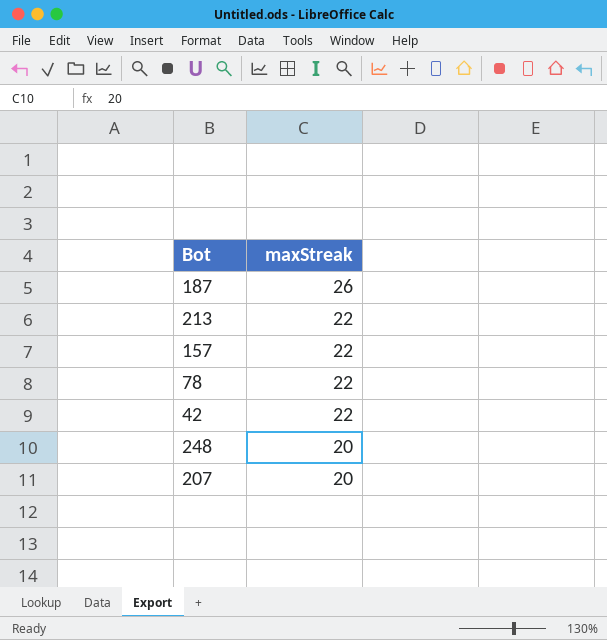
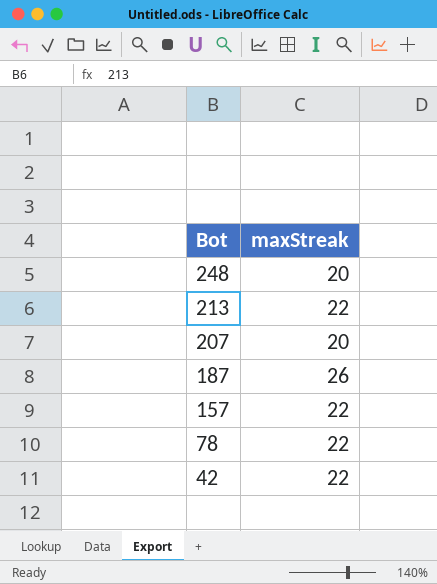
row order: maxStreak descending -> Bot descending

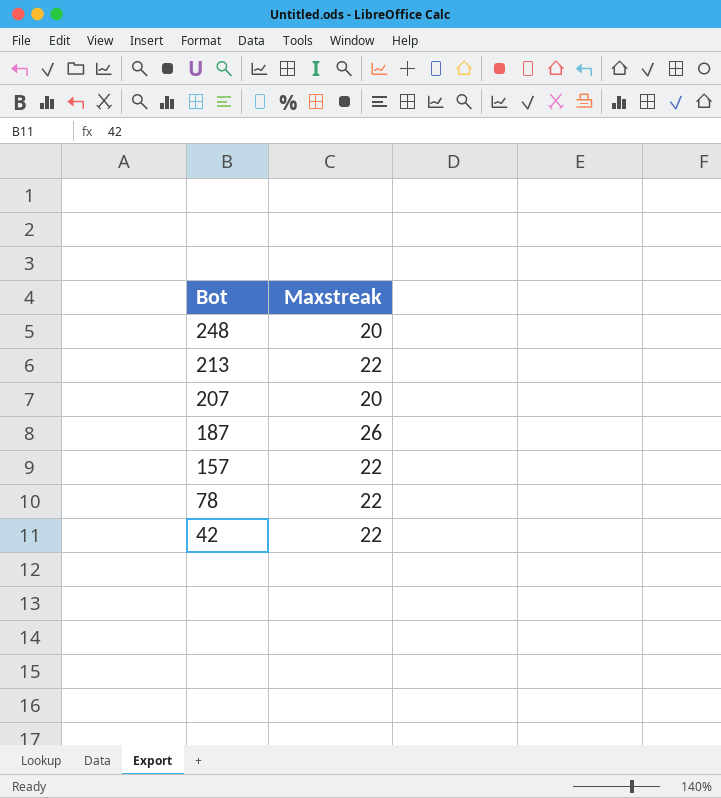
column name: maxStreak -> Maxstreak

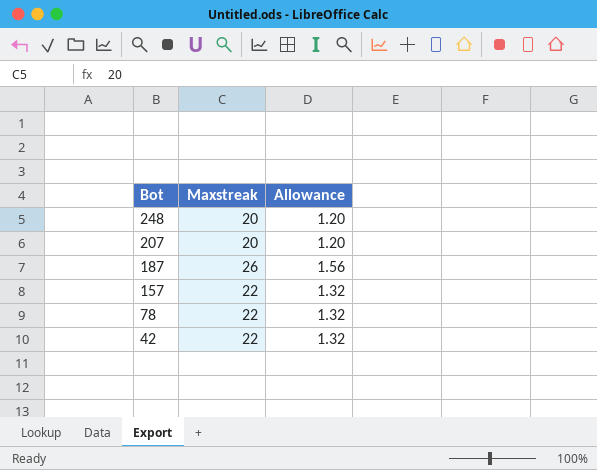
column Allowance | formula: none -> [Maxstreak] * 0.06
row 213: 22 -> none

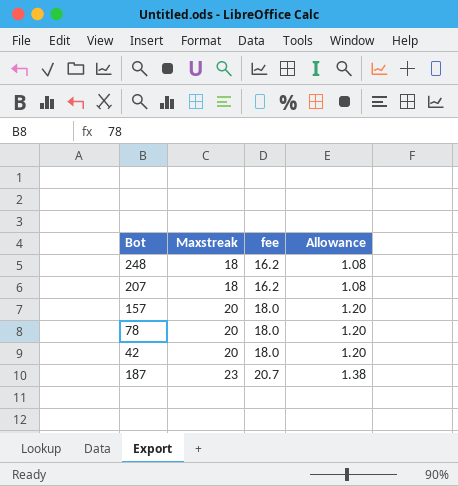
row order: Bot descending -> Maxstreak ascending
column fee | formula: none -> [Maxstreak] * 0.9
248 | Maxstreak: 20 -> 18
248 | Allowance: 1.20 -> 1.08
207 | Maxstreak: 20 -> 18
207 | Allowance: 1.20 -> 1.08
157 | Maxstreak: 22 -> 20
157 | Allowance: 1.32 -> 1.20
78 | Maxstreak: 22 -> 20
78 | Allowance: 1.32 -> 1.20
42 | Maxstreak: 22 -> 20
42 | Allowance: 1.32 -> 1.20
187 | Maxstreak: 26 -> 23
187 | Allowance: 1.56 -> 1.38

